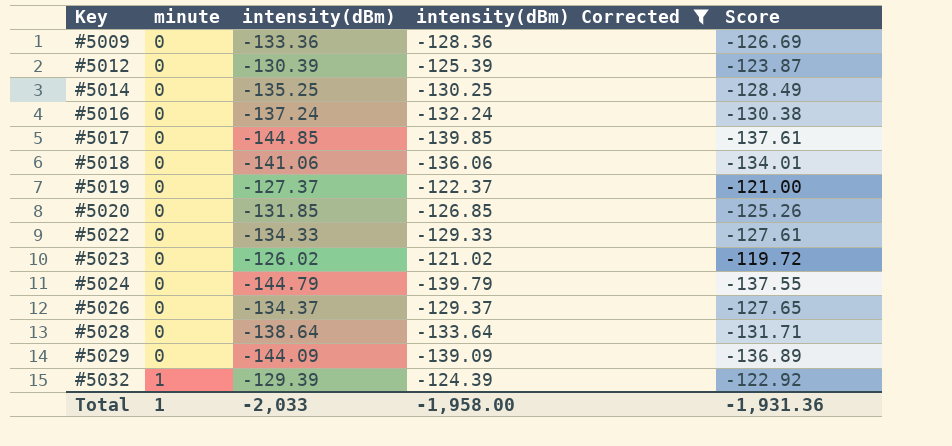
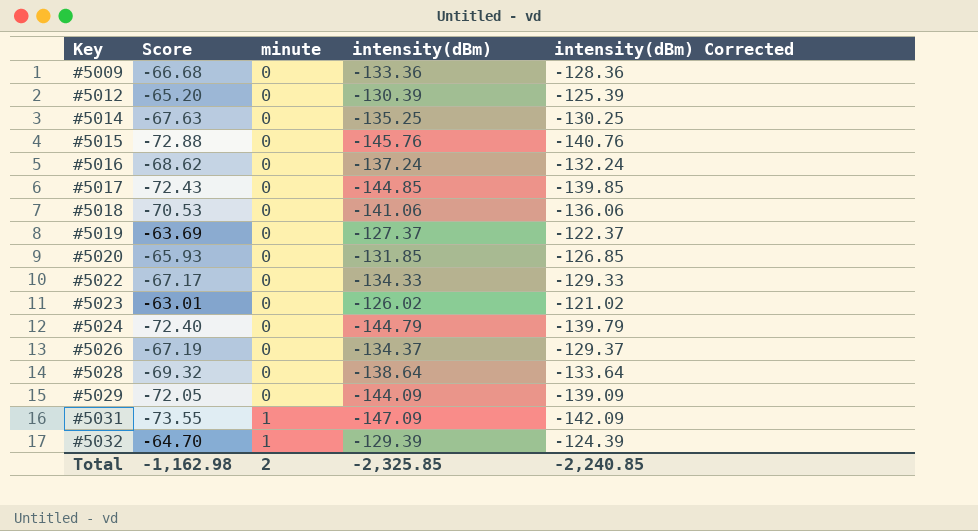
filter: intensity(dBm) Corrected >= -139.85 -> none
column Score | formula: [intensity(dBm)] * 0.95 -> [intensity(dBm)] * 0.5
column Score | position: 5 -> 2
Total | Score: -1,931.36 -> -1,162.98
Total | minute: 1 -> 2
Total | intensity(dBm): -2,033 -> -2,325.85
Total | intensity(dBm) Corrected: -1,958.00 -> -2,240.85

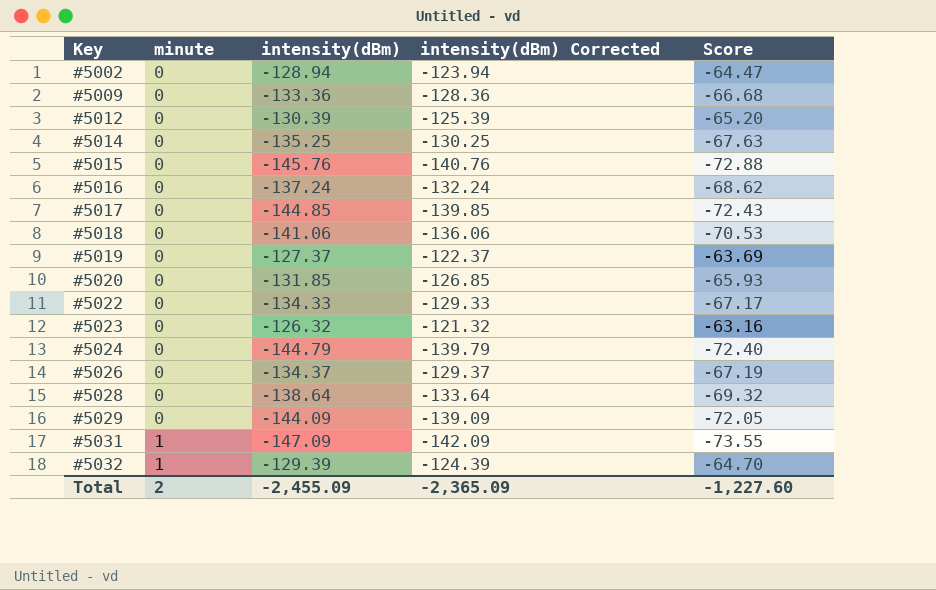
column Score | position: 2 -> 5
row #5002: none -> 0 | -128.94 | -123.94 | -64.47
#5023 | intensity(dBm): -126.02 -> -126.32
#5023 | intensity(dBm) Corrected: -121.02 -> -121.32
#5023 | Score: -63.01 -> -63.16
Total | intensity(dBm): -2,325.85 -> -2,455.09
Total | intensity(dBm) Corrected: -2,240.85 -> -2,365.09
Total | Score: -1,162.98 -> -1,227.60

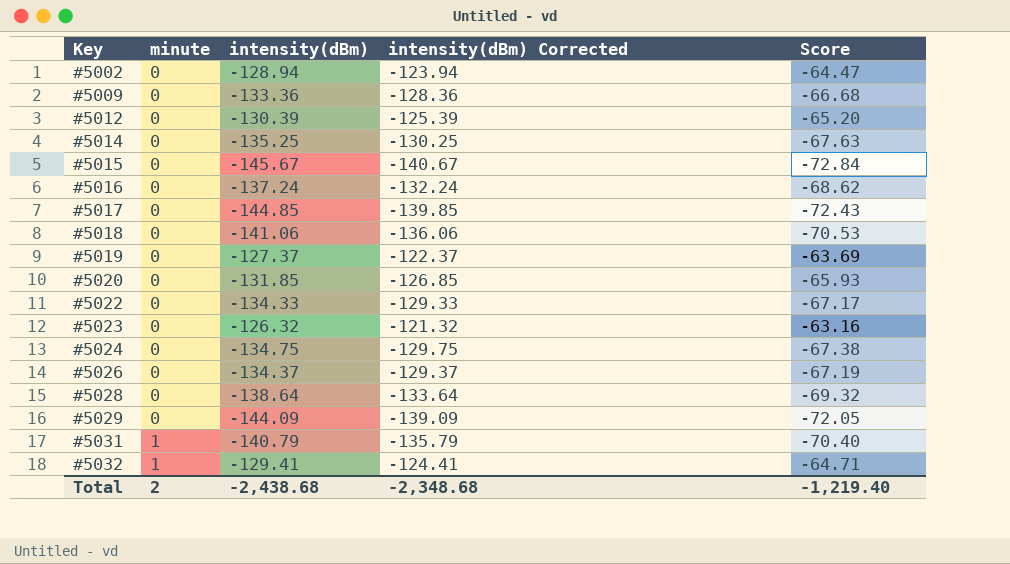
#5015 | intensity(dBm): -145.76 -> -145.67
#5015 | intensity(dBm) Corrected: -140.76 -> -140.67
#5015 | Score: -72.88 -> -72.84
#5024 | intensity(dBm): -144.79 -> -134.75
#5024 | intensity(dBm) Corrected: -139.79 -> -129.75
#5024 | Score: -72.40 -> -67.38
#5031 | intensity(dBm): -147.09 -> -140.79
#5031 | intensity(dBm) Corrected: -142.09 -> -135.79
#5031 | Score: -73.55 -> -70.40
#5032 | intensity(dBm): -129.39 -> -129.41
#5032 | intensity(dBm) Corrected: -124.39 -> -124.41
#5032 | Score: -64.70 -> -64.71
Total | intensity(dBm): -2,455.09 -> -2,438.68
Total | intensity(dBm) Corrected: -2,365.09 -> -2,348.68
Total | Score: -1,227.60 -> -1,219.40

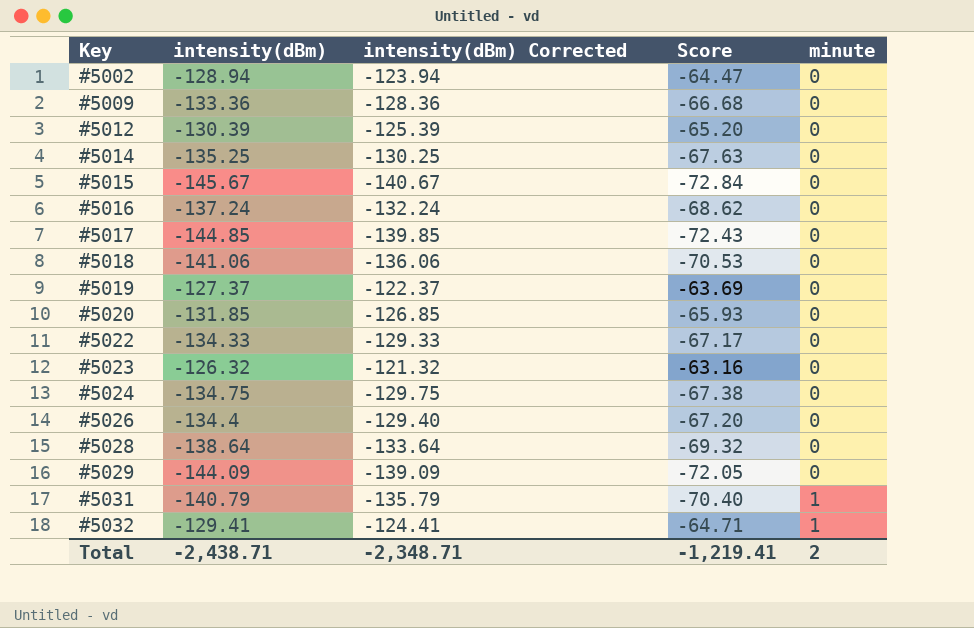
column minute | position: 2 -> 5
#5026 | intensity(dBm): -134.37 -> -134.4
#5026 | intensity(dBm) Corrected: -129.37 -> -129.40
#5026 | Score: -67.19 -> -67.20
Total | intensity(dBm): -2,438.68 -> -2,438.71
Total | intensity(dBm) Corrected: -2,348.68 -> -2,348.71
Total | Score: -1,219.40 -> -1,219.41

